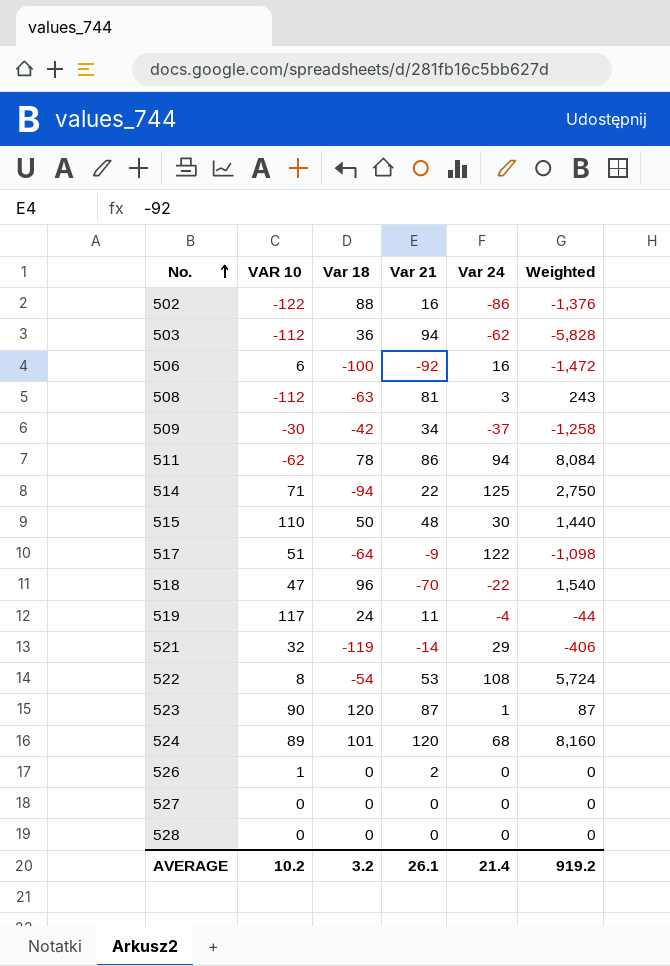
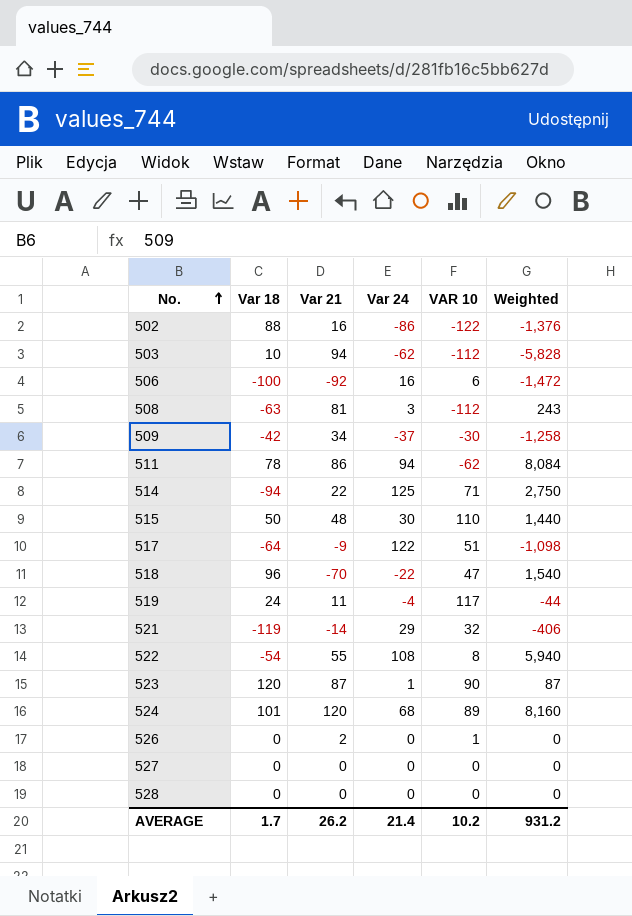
column VAR 10 | position: 2 -> 5
503 | Var 18: 36 -> 10
522 | Var 21: 53 -> 55
522 | Weighted: 5,724 -> 5,940
AVERAGE | Var 18: 3.2 -> 1.7
AVERAGE | Var 21: 26.1 -> 26.2
AVERAGE | Weighted: 919.2 -> 931.2

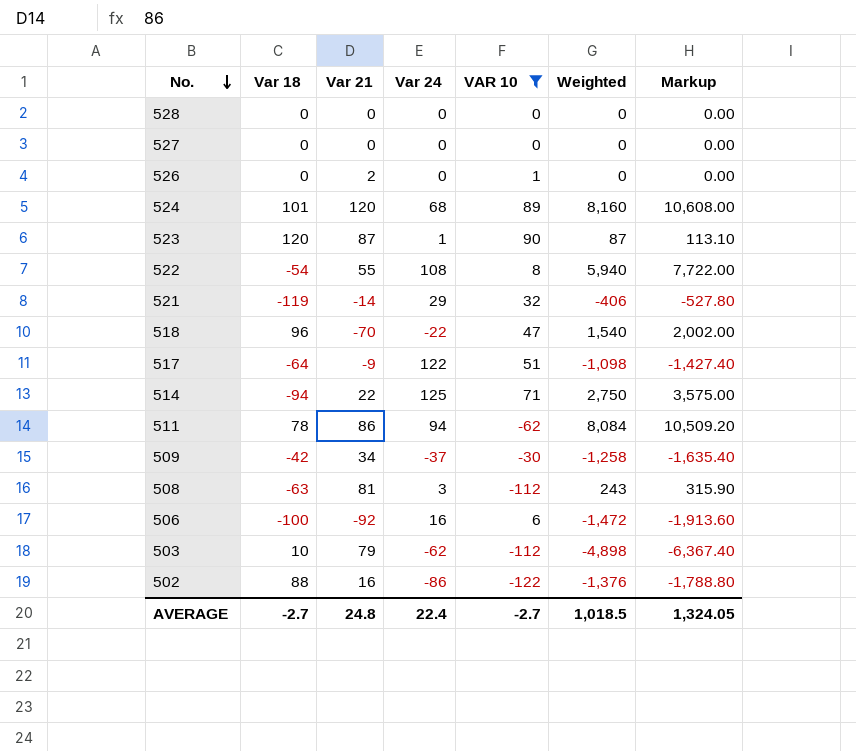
filter: none -> VAR 10 <= 90
row order: No. ascending -> No. descending
column Markup | formula: none -> [Weighted] * 1.3
503 | Var 21: 94 -> 79
503 | Weighted: -5,828 -> -4,898
AVERAGE | Var 18: 1.7 -> -2.7
AVERAGE | Var 21: 26.2 -> 24.8
AVERAGE | Var 24: 21.4 -> 22.4
AVERAGE | VAR 10: 10.2 -> -2.7
AVERAGE | Weighted: 931.2 -> 1,018.5

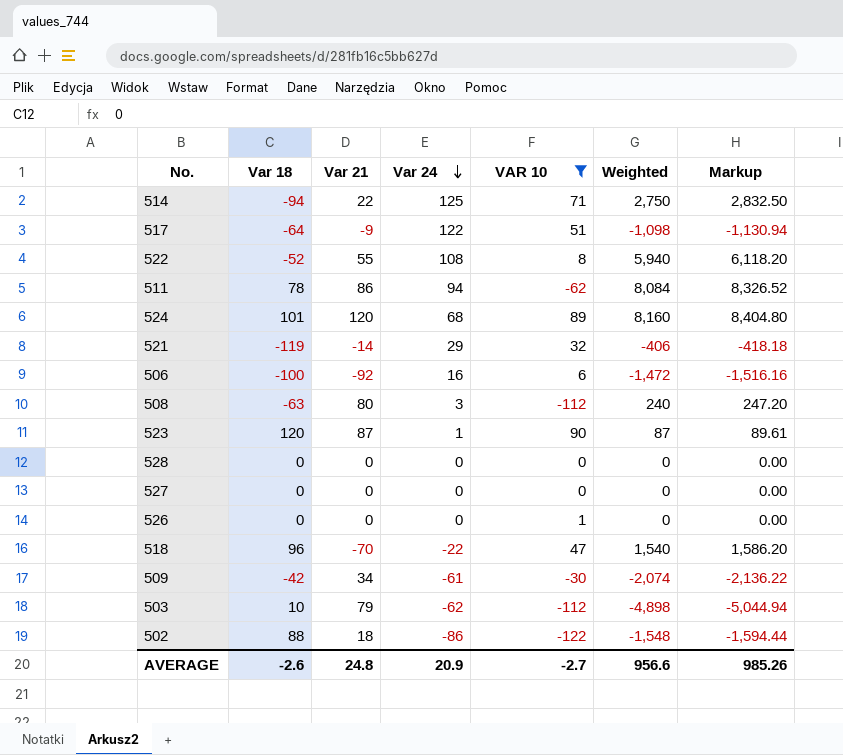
row order: No. descending -> Var 24 descending
column Markup | formula: [Weighted] * 1.3 -> [Weighted] * 1.03
522 | Var 18: -54 -> -52
508 | Var 21: 81 -> 80
508 | Weighted: 243 -> 240
526 | Var 21: 2 -> 0
509 | Var 24: -37 -> -61
509 | Weighted: -1,258 -> -2,074
502 | Var 21: 16 -> 18
502 | Weighted: -1,376 -> -1,548
AVERAGE | Var 18: -2.7 -> -2.6
AVERAGE | Var 24: 22.4 -> 20.9
AVERAGE | Weighted: 1,018.5 -> 956.6
AVERAGE | Markup: 1,324.05 -> 985.26

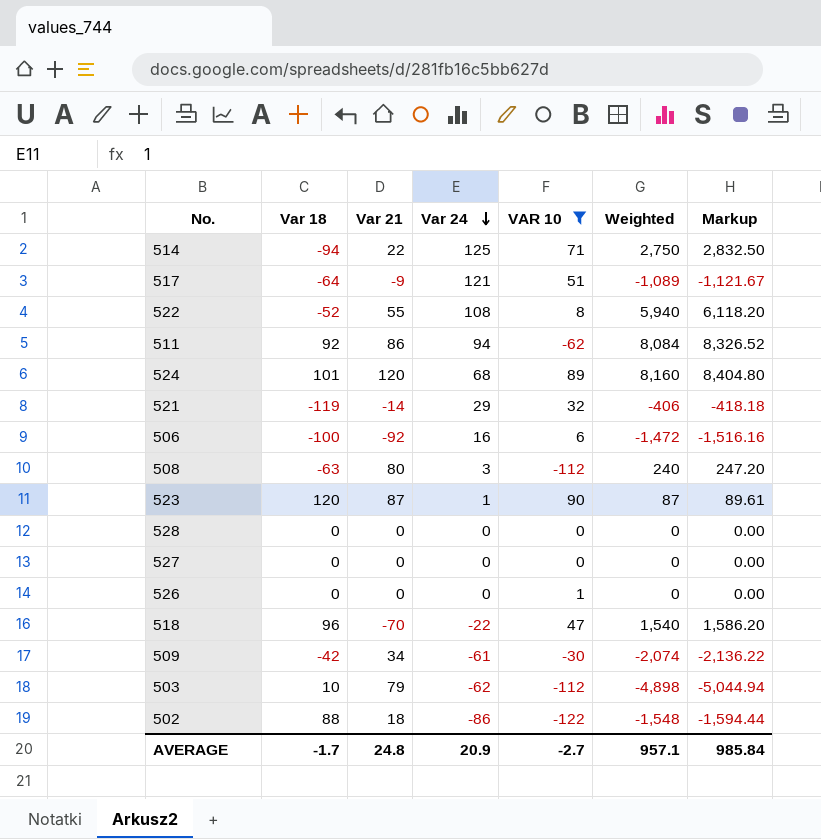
517 | Var 24: 122 -> 121
517 | Weighted: -1,098 -> -1,089
517 | Markup: -1,130.94 -> -1,121.67
511 | Var 18: 78 -> 92
AVERAGE | Var 18: -2.6 -> -1.7
AVERAGE | Weighted: 956.6 -> 957.1
AVERAGE | Markup: 985.26 -> 985.84

